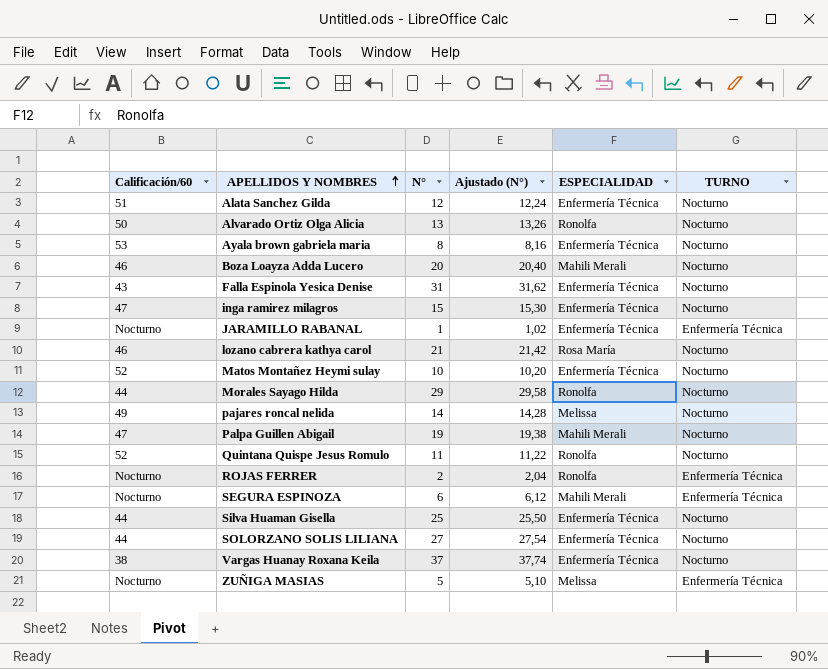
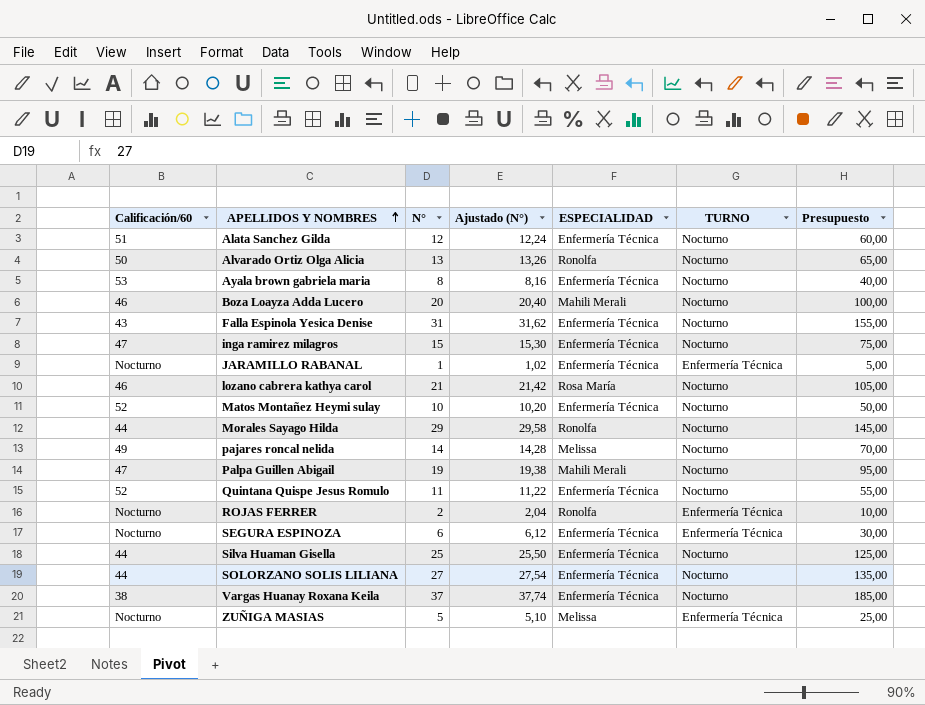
column Presupuesto | formula: none -> [N°] * 5
Quintana Quispe Jesus Romulo | ESPECIALIDAD: Ronolfa -> Enfermería Técnica
SEGURA ESPINOZA | ESPECIALIDAD: Mahili Merali -> Enfermería Técnica

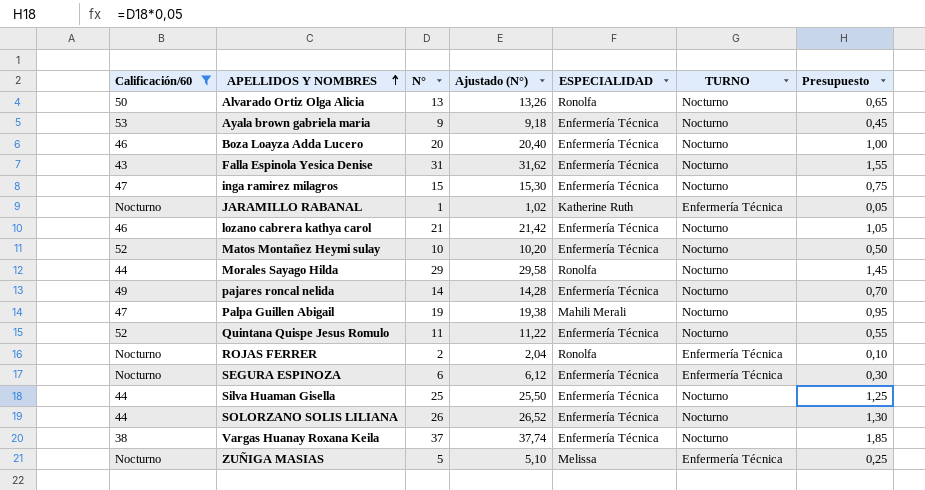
filter: none -> Calificación/60 != 51
column Presupuesto | formula: [N°] * 5 -> [N°] * 0,05
Ayala brown gabriela maria | N°: 8 -> 9
Ayala brown gabriela maria | Ajustado (N°): 8,16 -> 9,18
Boza Loayza Adda Lucero | ESPECIALIDAD: Mahili Merali -> Enfermería Técnica
JARAMILLO RABANAL | ESPECIALIDAD: Enfermería Técnica -> Katherine Ruth
lozano cabrera kathya carol | ESPECIALIDAD: Rosa María -> Enfermería Técnica
pajares roncal nelida | ESPECIALIDAD: Melissa -> Enfermería Técnica
SOLORZANO SOLIS LILIANA | N°: 27 -> 26
SOLORZANO SOLIS LILIANA | Ajustado (N°): 27,54 -> 26,52

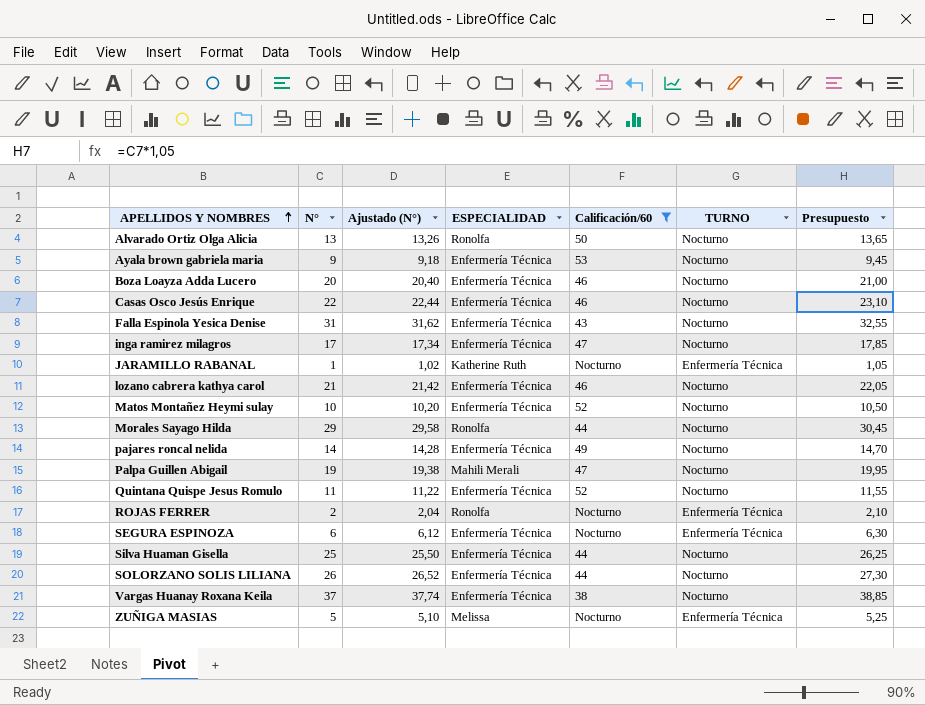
column Calificación/60 | position: 1 -> 5
column Presupuesto | formula: [N°] * 0,05 -> [N°] * 1,05
row Casas Osco Jesús Enrique: none -> 22 | 22,44 | Enfermería Técnica | 46 | Nocturno | 23,10
inga ramirez milagros | N°: 15 -> 17
inga ramirez milagros | Ajustado (N°): 15,30 -> 17,34

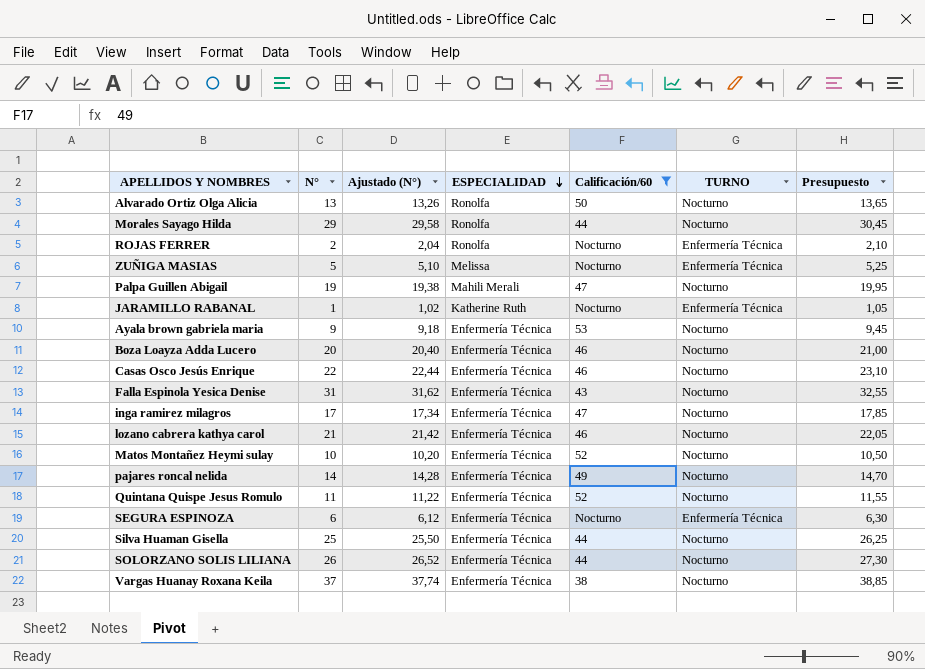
row order: APELLIDOS Y NOMBRES ascending -> ESPECIALIDAD descending

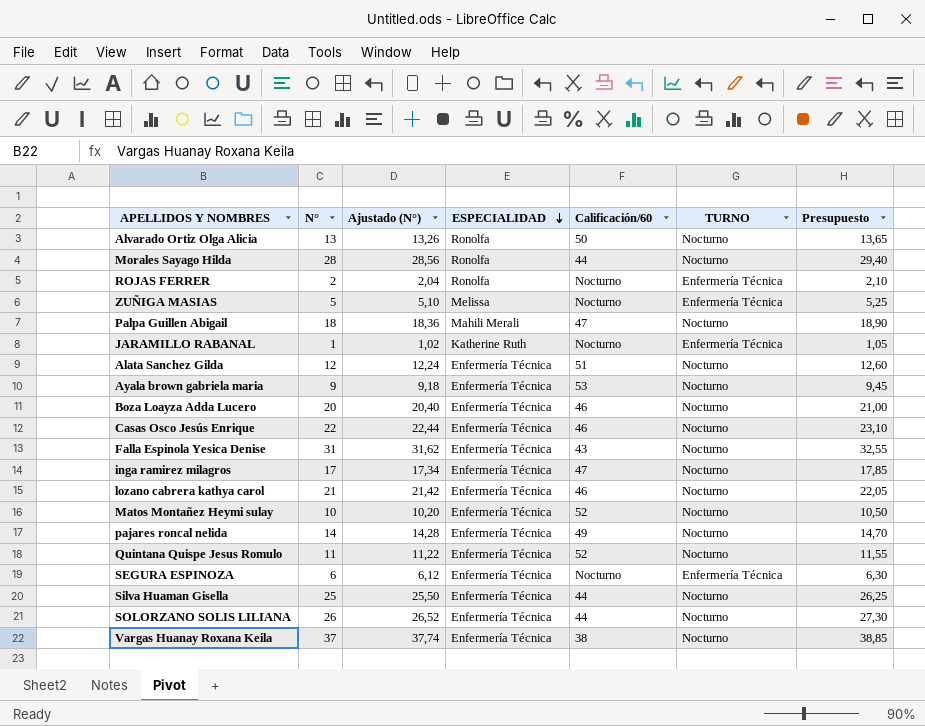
filter: Calificación/60 != 51 -> none
Morales Sayago Hilda | N°: 29 -> 28
Morales Sayago Hilda | Ajustado (N°): 29,58 -> 28,56
Morales Sayago Hilda | Presupuesto: 30,45 -> 29,40
Palpa Guillen Abigail | N°: 19 -> 18
Palpa Guillen Abigail | Ajustado (N°): 19,38 -> 18,36
Palpa Guillen Abigail | Presupuesto: 19,95 -> 18,90

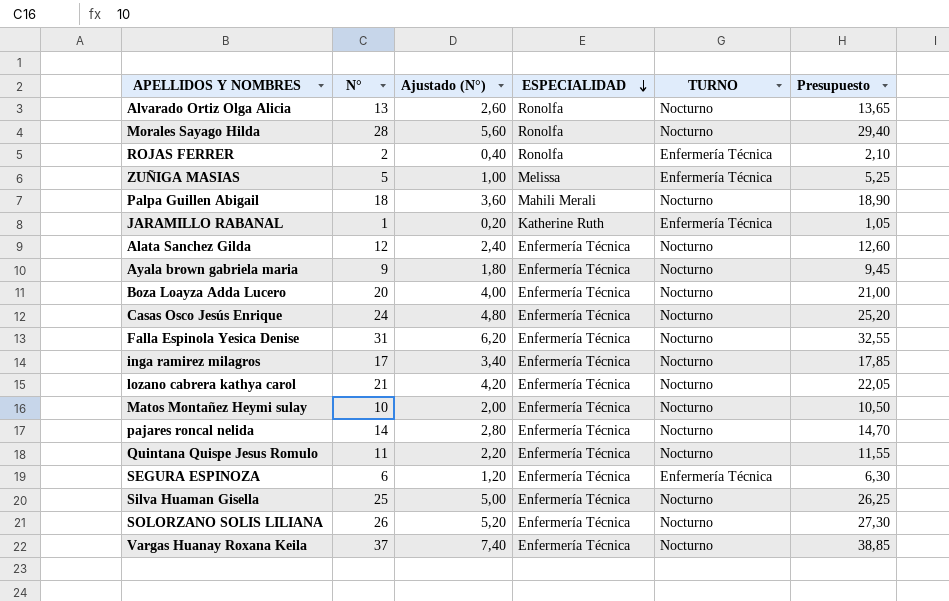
column Calificación/60 | position: 5 -> none
column Ajustado (N°) | formula: [N°] * 1,02 -> [N°] * 0,2
Casas Osco Jesús Enrique | N°: 22 -> 24
Casas Osco Jesús Enrique | Presupuesto: 23,10 -> 25,20

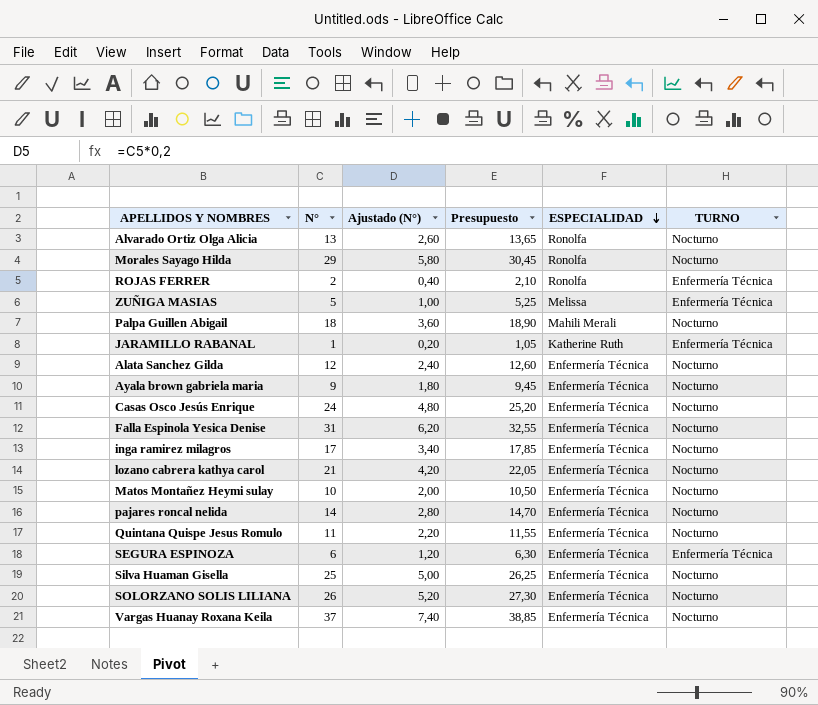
column Presupuesto | position: 6 -> 4
row Boza Loayza Adda Lucero: 20 | 4,00 | Enfermería Técnica | Nocturno | 21,00 -> none
Morales Sayago Hilda | N°: 28 -> 29
Morales Sayago Hilda | Ajustado (N°): 5,60 -> 5,80
Morales Sayago Hilda | Presupuesto: 29,40 -> 30,45

